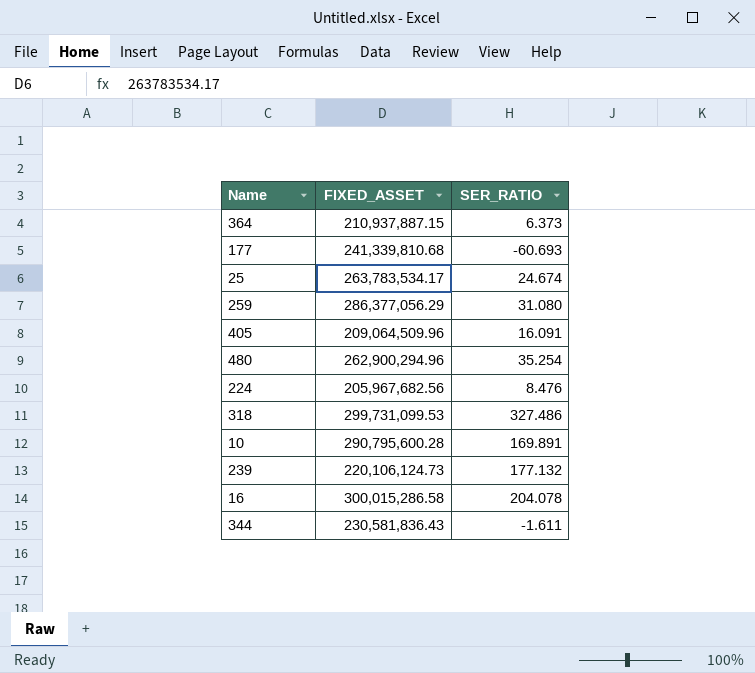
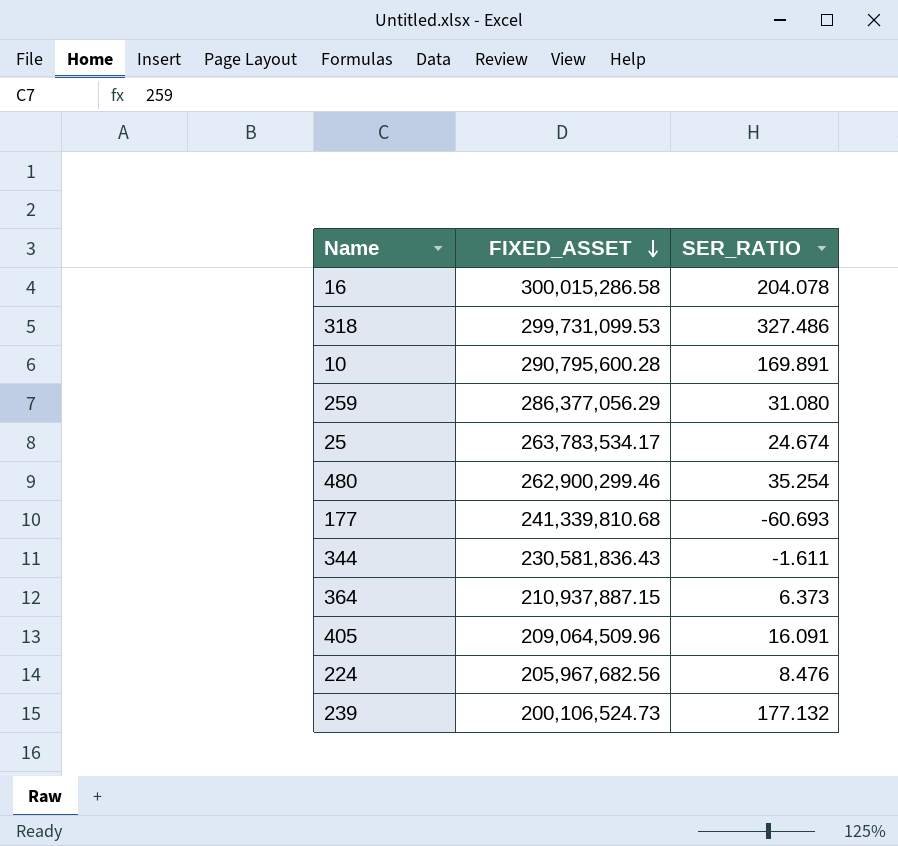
row order: none -> FIXED_ASSET descending
480 | FIXED_ASSET: 262,900,294.96 -> 262,900,299.46
239 | FIXED_ASSET: 220,106,124.73 -> 200,106,524.73

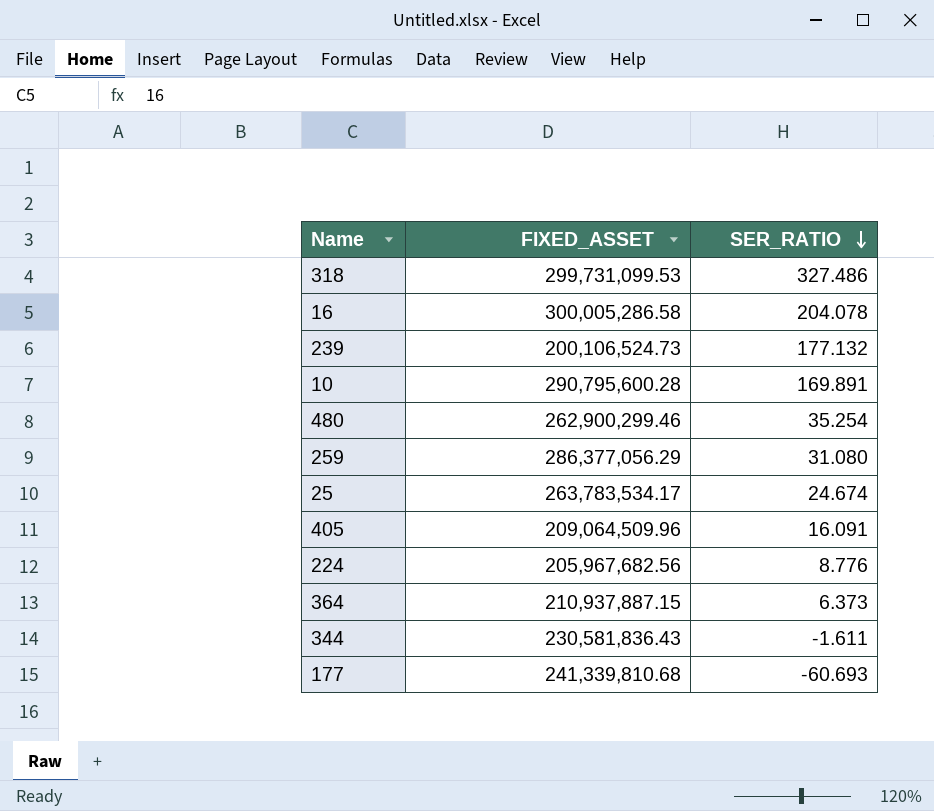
row order: FIXED_ASSET descending -> SER_RATIO descending
16 | FIXED_ASSET: 300,015,286.58 -> 300,005,286.58
224 | SER_RATIO: 8.476 -> 8.776

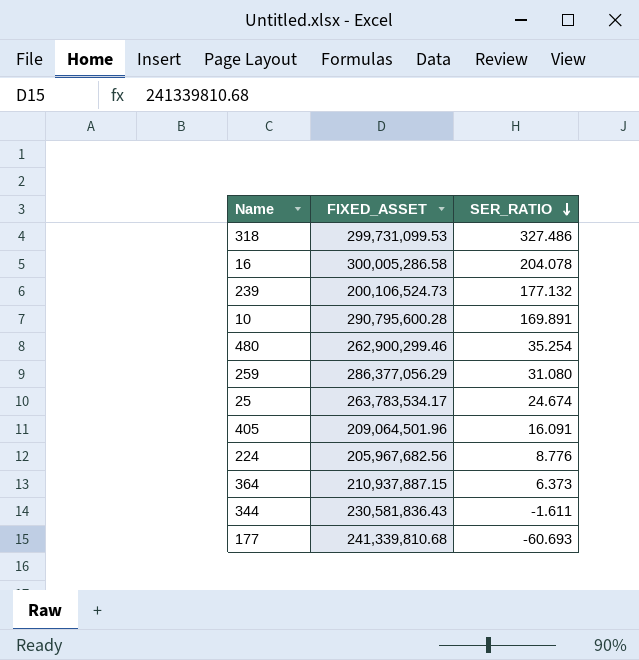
405 | FIXED_ASSET: 209,064,509.96 -> 209,064,501.96

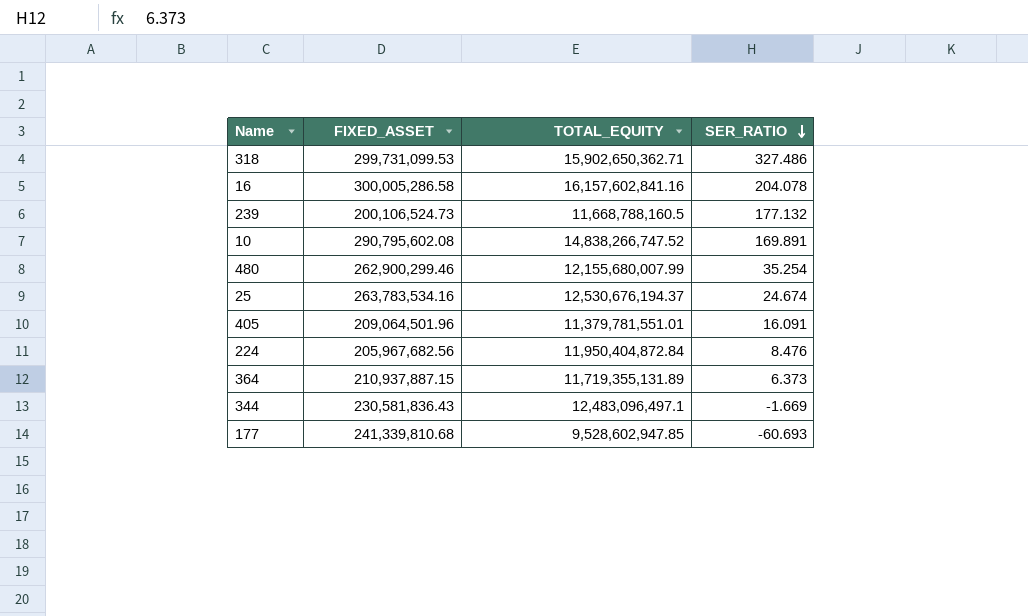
column TOTAL_EQUITY | position: none -> 3
row 259: 286,377,056.29 | 31.080 -> none
10 | FIXED_ASSET: 290,795,600.28 -> 290,795,602.08
25 | FIXED_ASSET: 263,783,534.17 -> 263,783,534.16
224 | SER_RATIO: 8.776 -> 8.476
344 | SER_RATIO: -1.611 -> -1.669

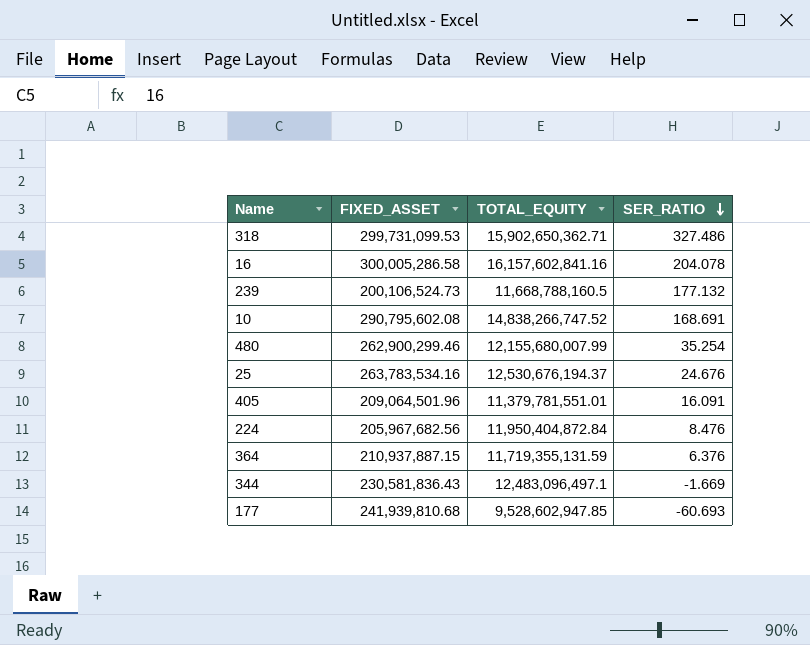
10 | SER_RATIO: 169.891 -> 168.691
25 | SER_RATIO: 24.674 -> 24.676
364 | TOTAL_EQUITY: 11,719,355,131.89 -> 11,719,355,131.59
364 | SER_RATIO: 6.373 -> 6.376
177 | FIXED_ASSET: 241,339,810.68 -> 241,939,810.68

